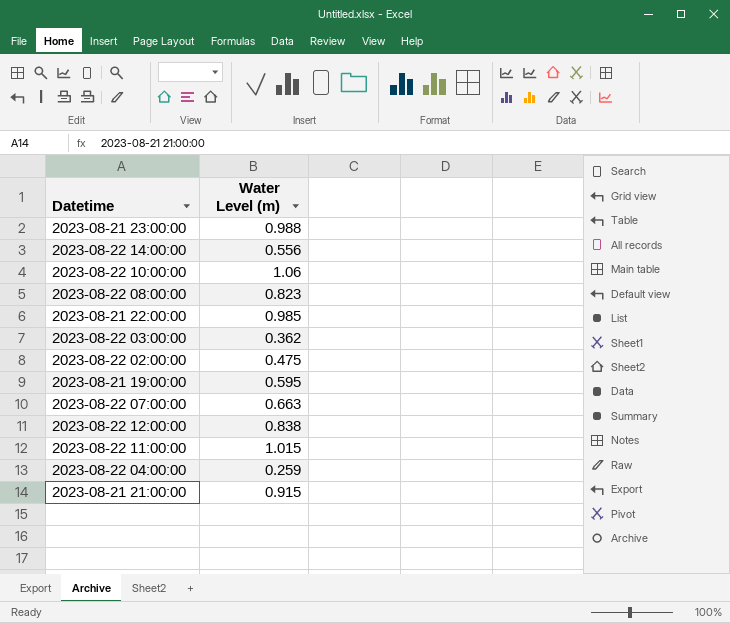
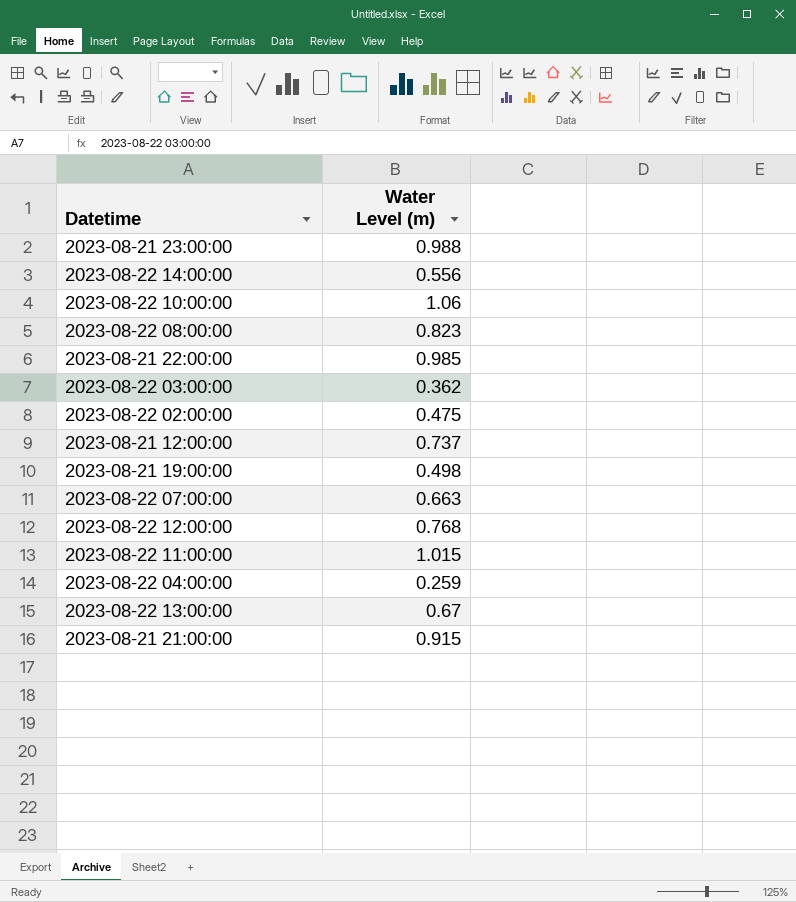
row 2023-08-21 12:00:00: none -> 0.737
2023-08-21 19:00:00 | Water Level (m): 0.595 -> 0.498
2023-08-22 12:00:00 | Water Level (m): 0.838 -> 0.768
row 2023-08-22 13:00:00: none -> 0.67

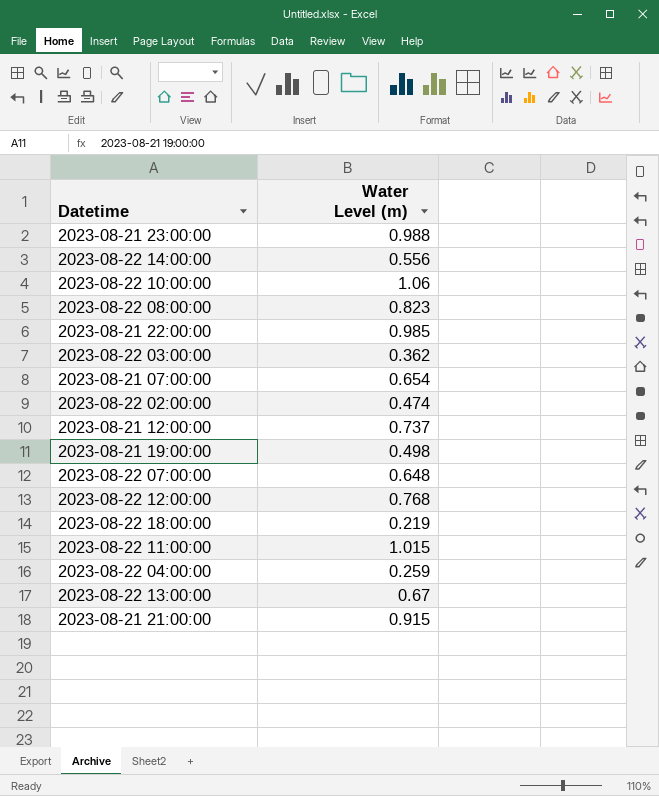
row 2023-08-21 07:00:00: none -> 0.654
2023-08-22 02:00:00 | Water Level (m): 0.475 -> 0.474
2023-08-22 07:00:00 | Water Level (m): 0.663 -> 0.648
row 2023-08-22 18:00:00: none -> 0.219

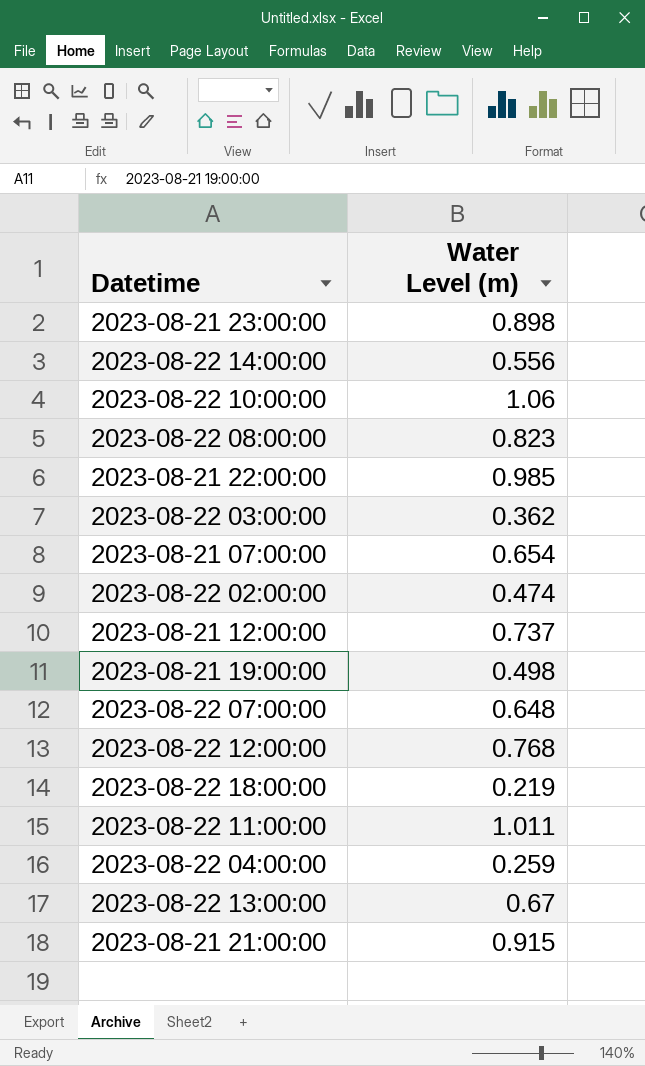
2023-08-21 23:00:00 | Water Level (m): 0.988 -> 0.898
2023-08-22 11:00:00 | Water Level (m): 1.015 -> 1.011

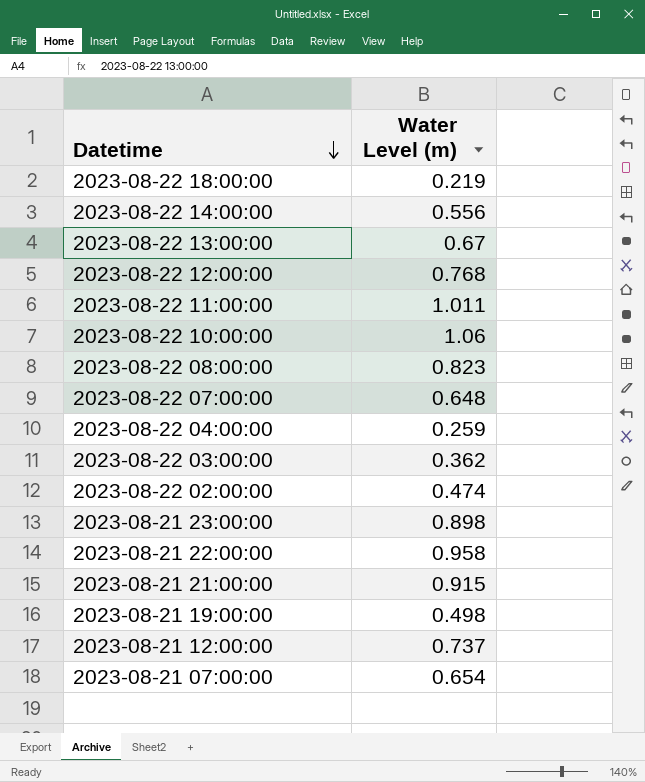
row order: none -> Datetime descending
2023-08-21 22:00:00 | Water Level (m): 0.985 -> 0.958

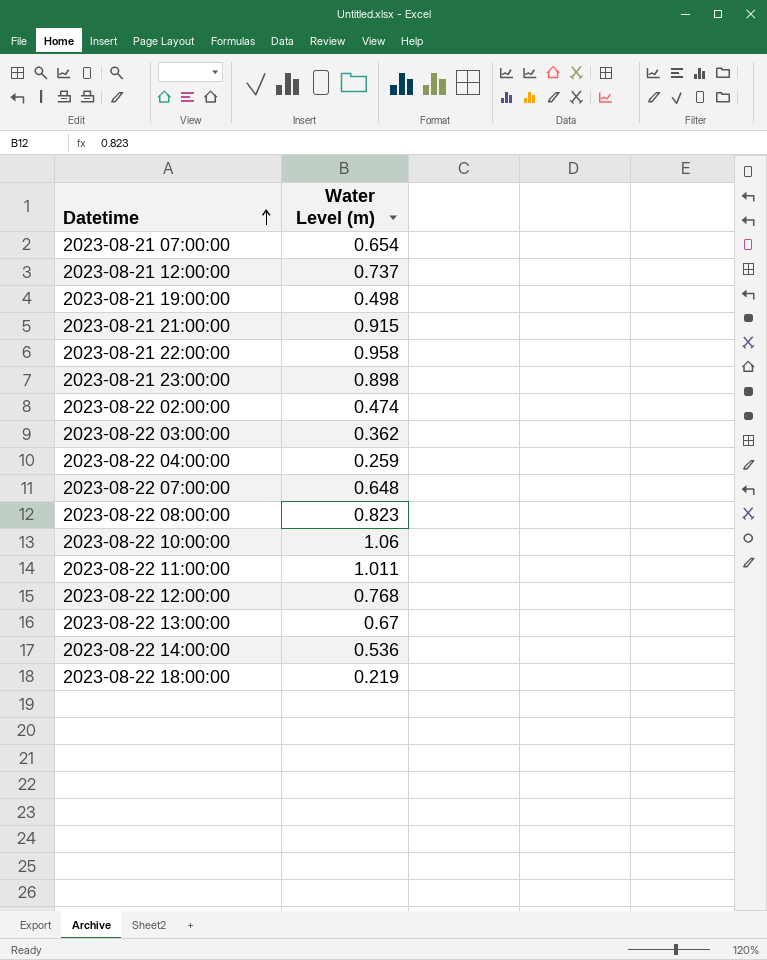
row order: Datetime descending -> Datetime ascending
2023-08-22 14:00:00 | Water Level (m): 0.556 -> 0.536

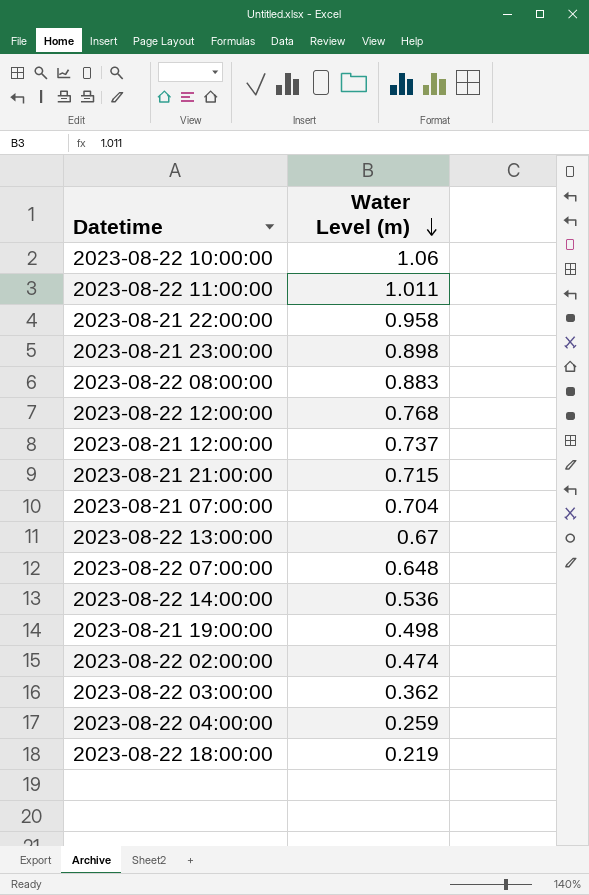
row order: Datetime ascending -> Water Level (m) descending
2023-08-22 08:00:00 | Water Level (m): 0.823 -> 0.883
2023-08-21 21:00:00 | Water Level (m): 0.915 -> 0.715
2023-08-21 07:00:00 | Water Level (m): 0.654 -> 0.704

